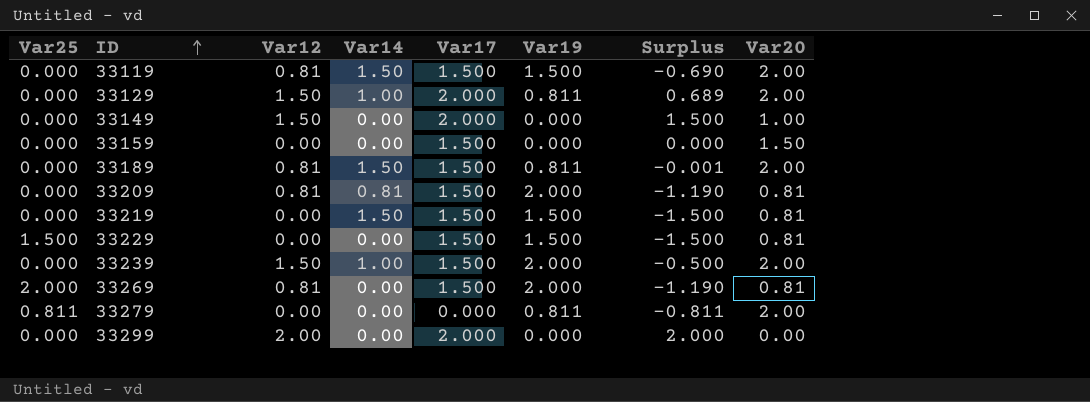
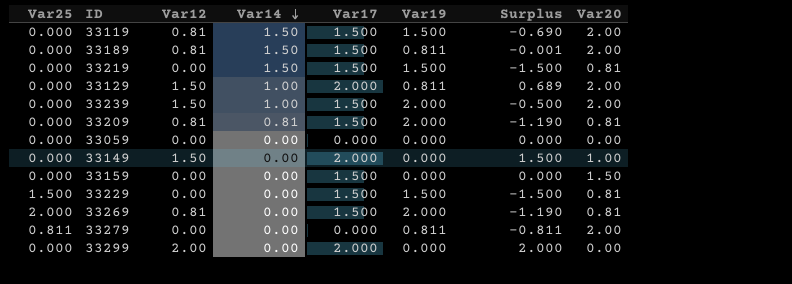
row order: ID ascending -> Var14 descending
row 33059: none -> 0.000 | 0.00 | 0.00 | 0.000 | 0.000 | 0.000 | 0.00

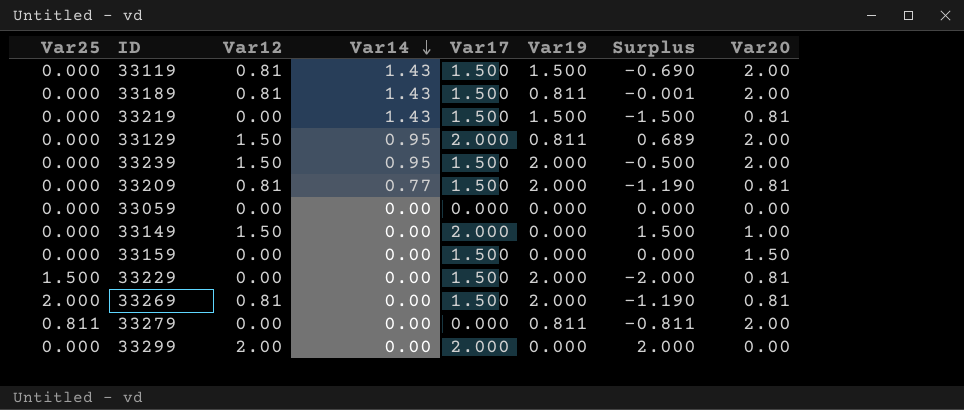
33119 | Var14: 1.50 -> 1.43
33189 | Var14: 1.50 -> 1.43
33219 | Var14: 1.50 -> 1.43
33129 | Var14: 1.00 -> 0.95
33239 | Var14: 1.00 -> 0.95
33209 | Var14: 0.81 -> 0.77
33229 | Var19: 1.500 -> 2.000
33229 | Surplus: -1.500 -> -2.000

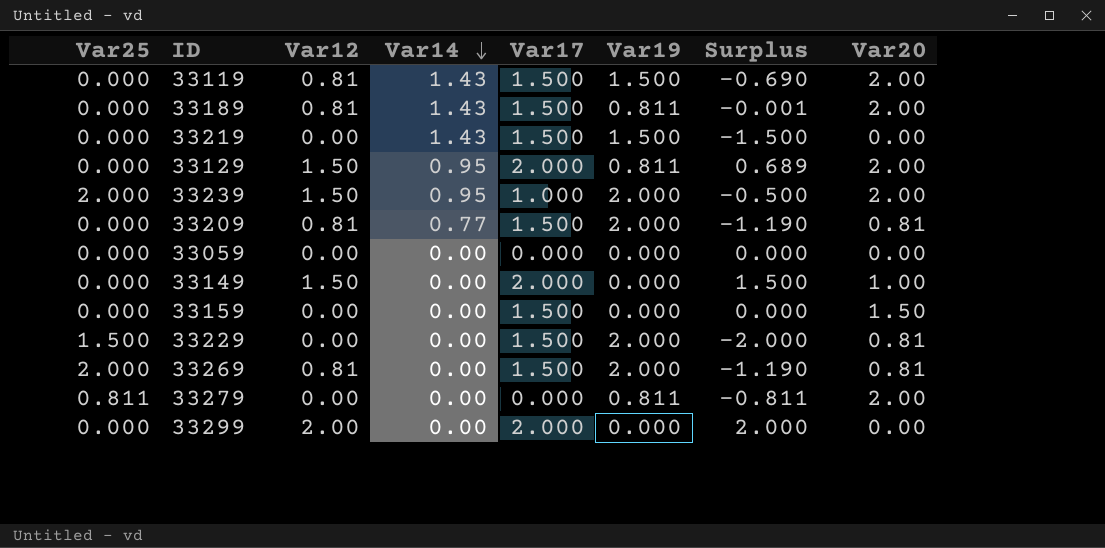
33219 | Var20: 0.81 -> 0.00
33239 | Var25: 0.000 -> 2.000
33239 | Var17: 1.500 -> 1.000

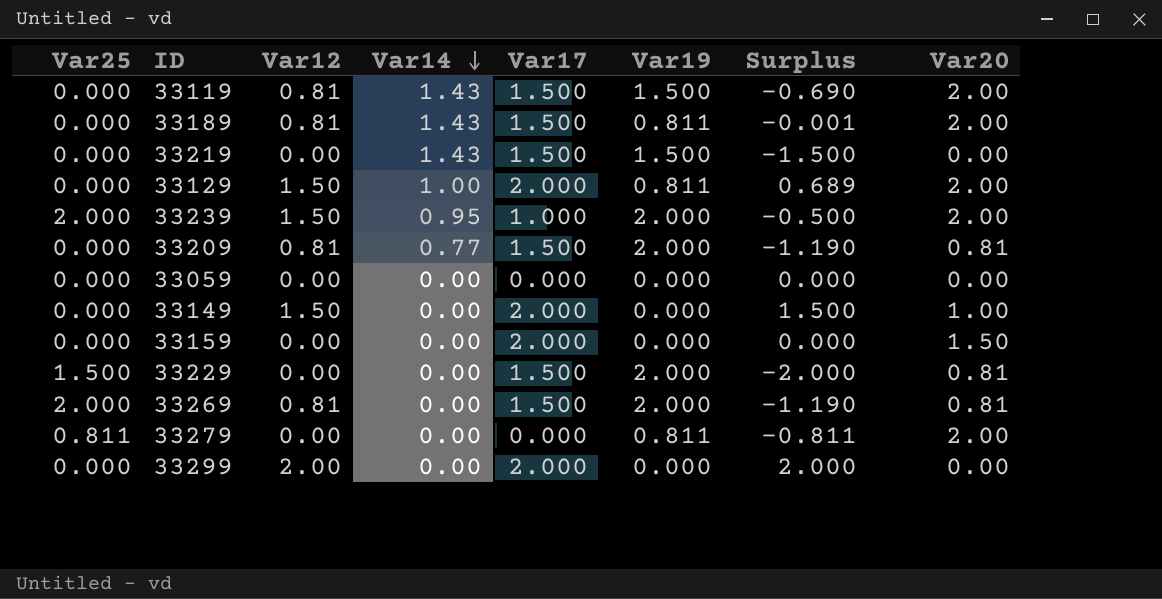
33129 | Var14: 0.95 -> 1.00
33159 | Var17: 1.500 -> 2.000

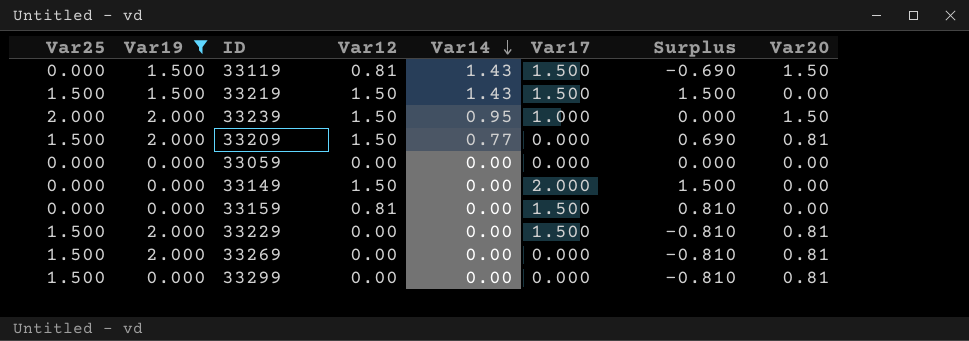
filter: none -> Var19 != 0.811
column Var19 | position: 6 -> 2
column Surplus | formula: [Var12] - [Var19] -> [Var12] - [Var20]
33119 | Var20: 2.00 -> 1.50
33219 | Var25: 0.000 -> 1.500
33219 | Var12: 0.00 -> 1.50
33239 | Var20: 2.00 -> 1.50
33209 | Var25: 0.000 -> 1.500
33209 | Var12: 0.81 -> 1.50
33209 | Var17: 1.500 -> 0.000
33149 | Var20: 1.00 -> 0.00
33159 | Var12: 0.00 -> 0.81
33159 | Var17: 2.000 -> 1.500
33159 | Var20: 1.50 -> 0.00
33269 | Var25: 2.000 -> 1.500
33269 | Var12: 0.81 -> 0.00
33269 | Var17: 1.500 -> 0.000
33299 | Var25: 0.000 -> 1.500
33299 | Var12: 2.00 -> 0.00
33299 | Var17: 2.000 -> 0.000
33299 | Var20: 0.00 -> 0.81

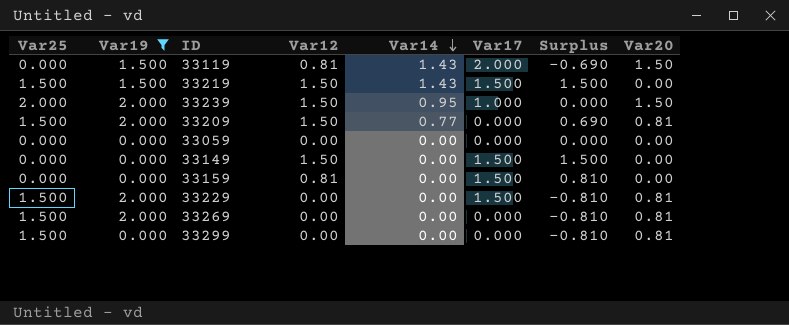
33119 | Var17: 1.500 -> 2.000
33149 | Var17: 2.000 -> 1.500

